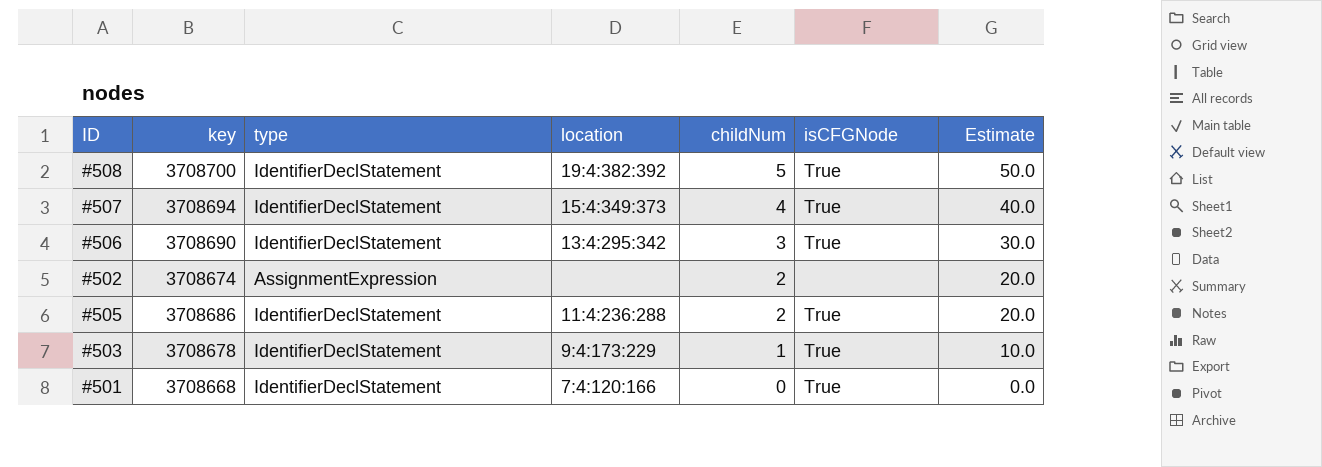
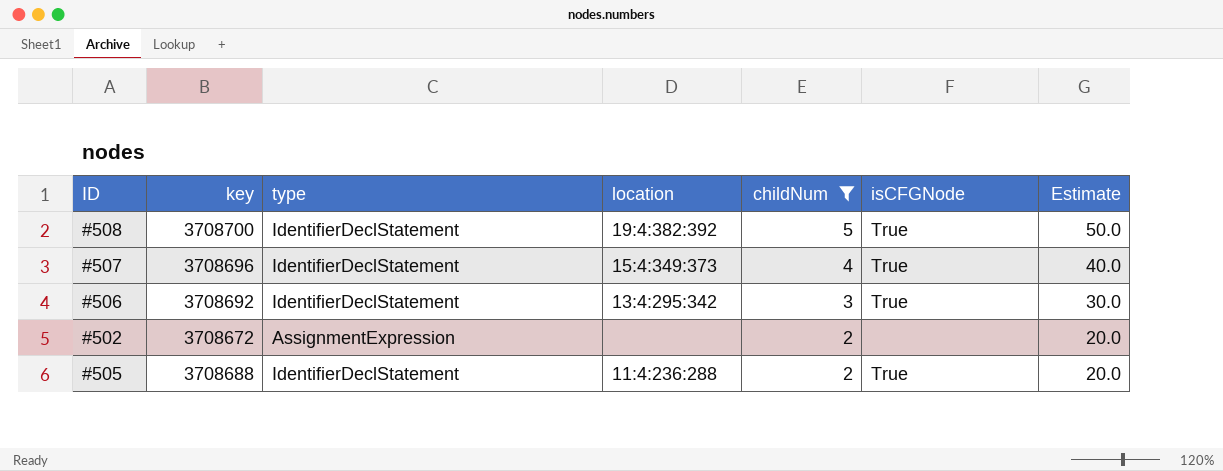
filter: none -> childNum >= 2
#507 | key: 3708694 -> 3708696
#506 | key: 3708690 -> 3708692
#502 | key: 3708674 -> 3708672
#505 | key: 3708686 -> 3708688

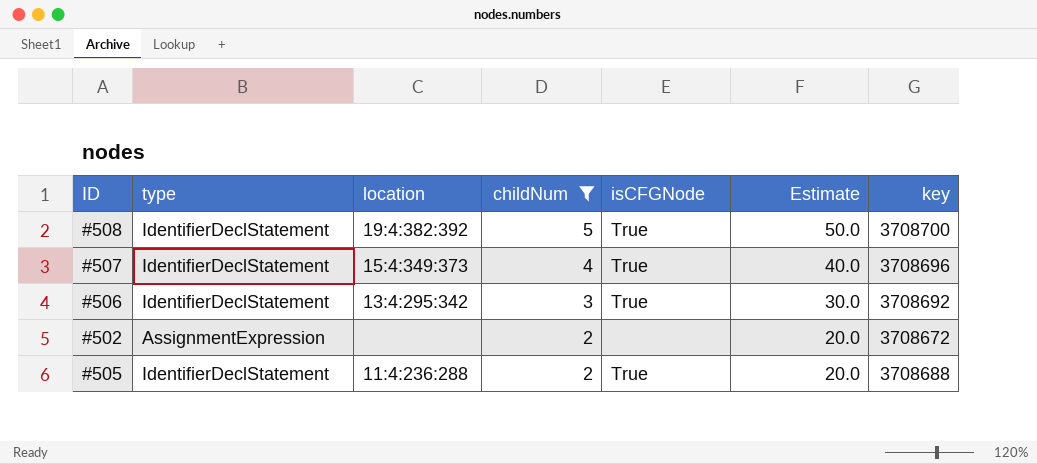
column key | position: 2 -> 7

